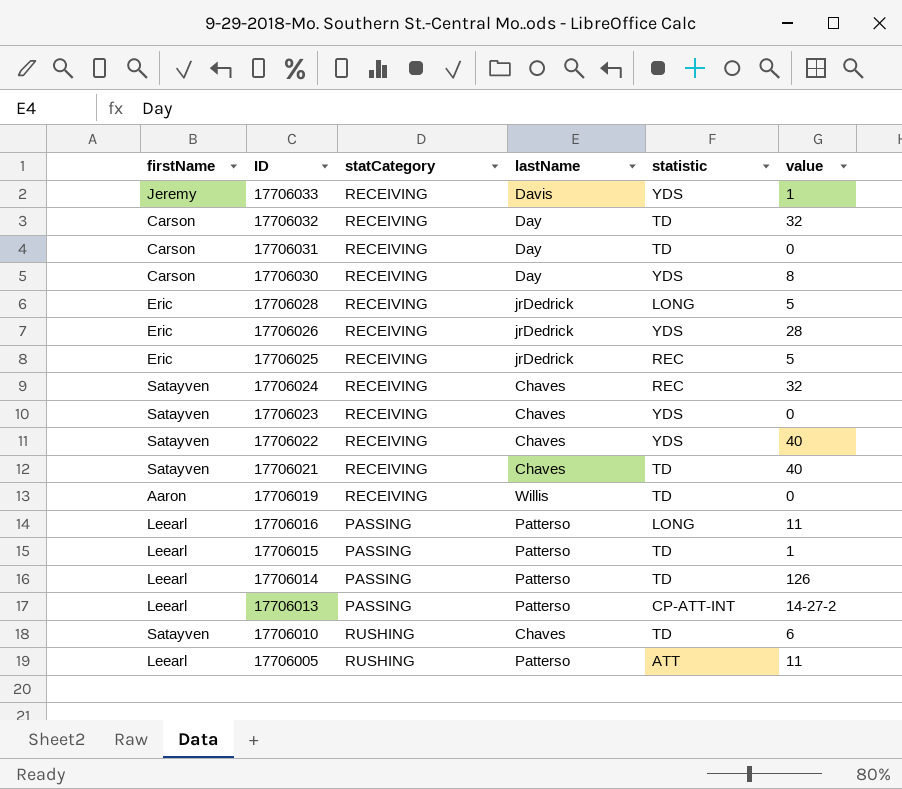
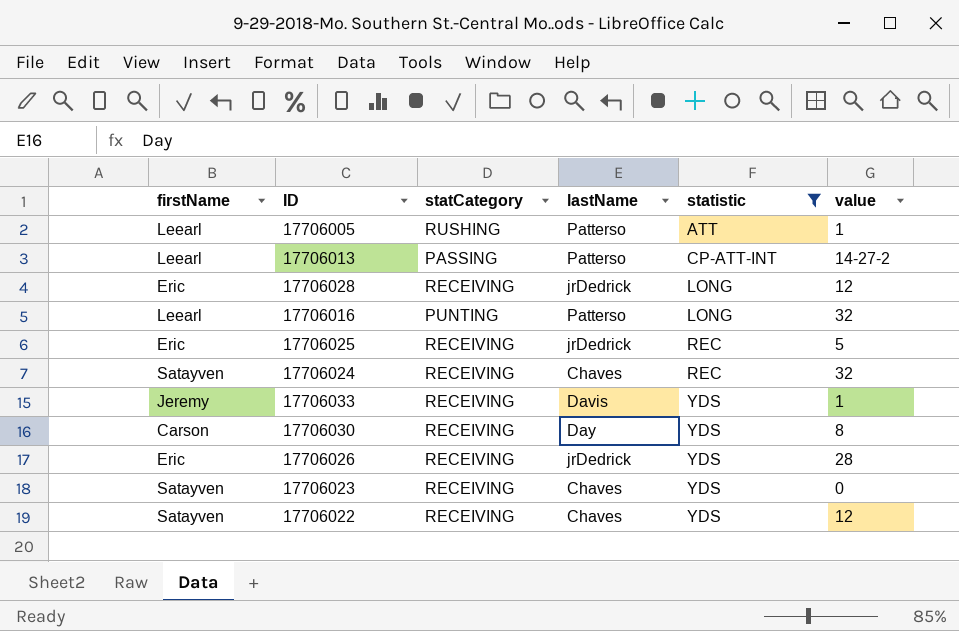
filter: none -> statistic != TD
row order: ID descending -> statistic ascending
17706005 | value: 11 -> 1
17706028 | value: 5 -> 12
17706016 | statCategory: PASSING -> PUNTING
17706016 | value: 11 -> 32
17706022 | value: 40 -> 12

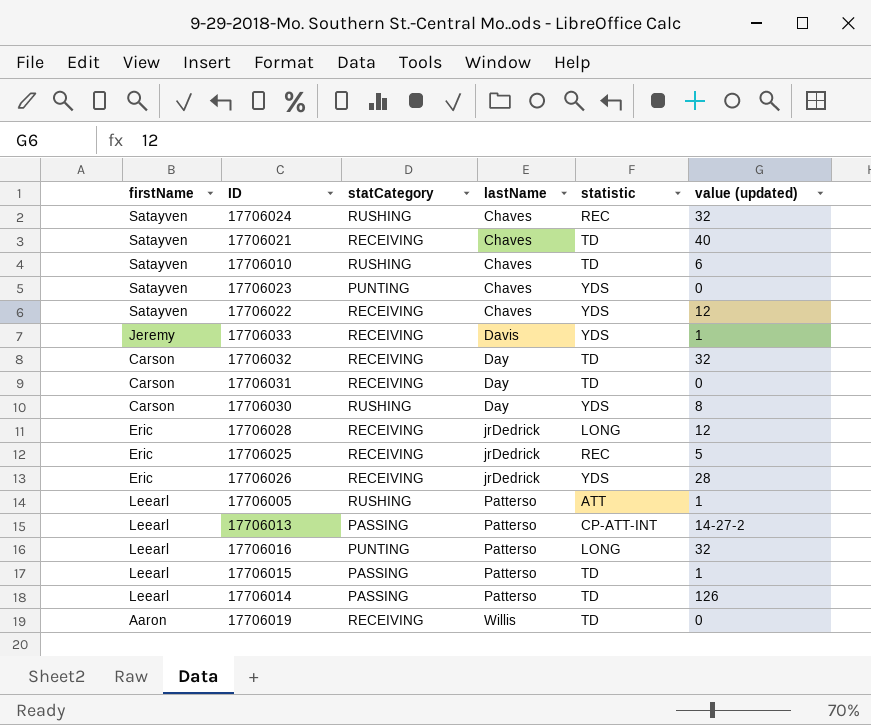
filter: statistic != TD -> none
row order: statistic ascending -> lastName ascending
column name: value -> value (updated)
17706024 | statCategory: RECEIVING -> RUSHING
17706023 | statCategory: RECEIVING -> PUNTING
17706030 | statCategory: RECEIVING -> RUSHING

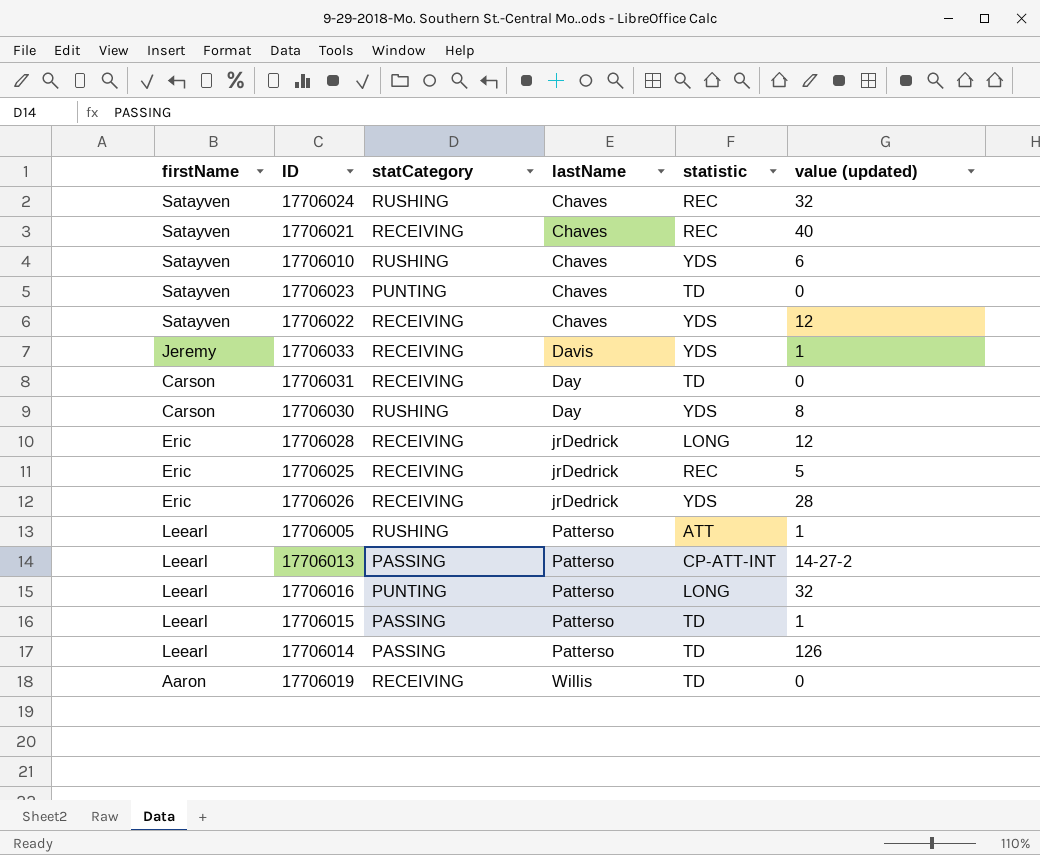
row 17706032: Carson | RECEIVING | Day | TD | 32 -> none
17706021 | statistic: TD -> REC
17706010 | statistic: TD -> YDS
17706023 | statistic: YDS -> TD

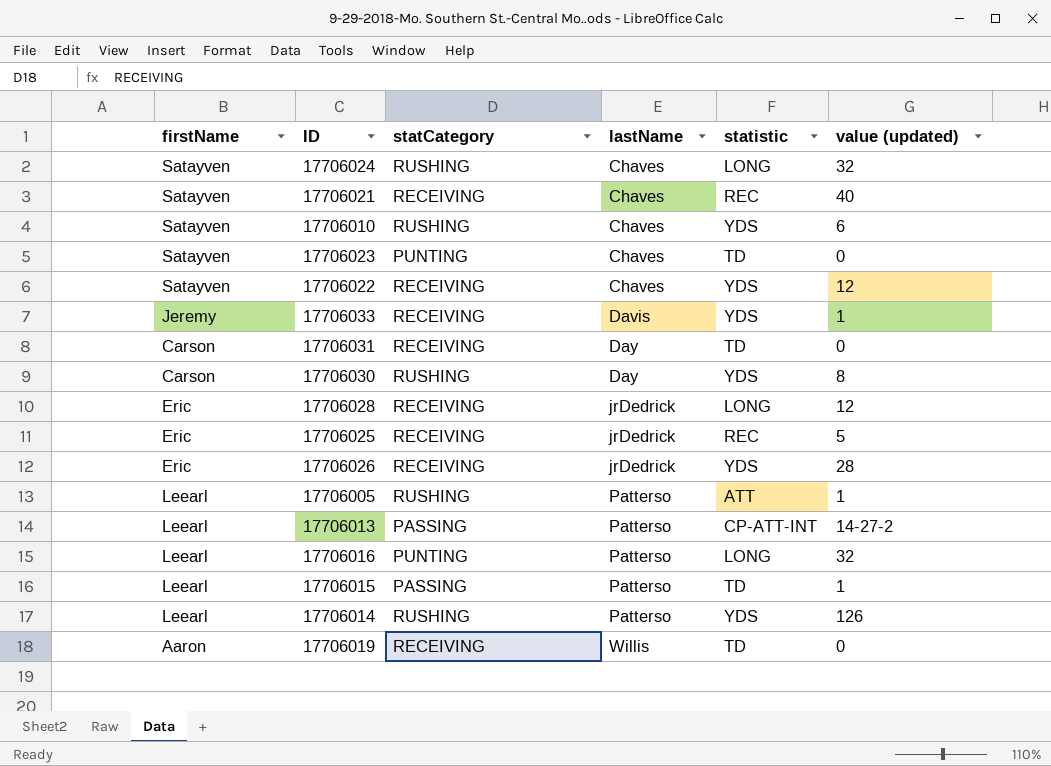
17706024 | statistic: REC -> LONG
17706014 | statCategory: PASSING -> RUSHING
17706014 | statistic: TD -> YDS

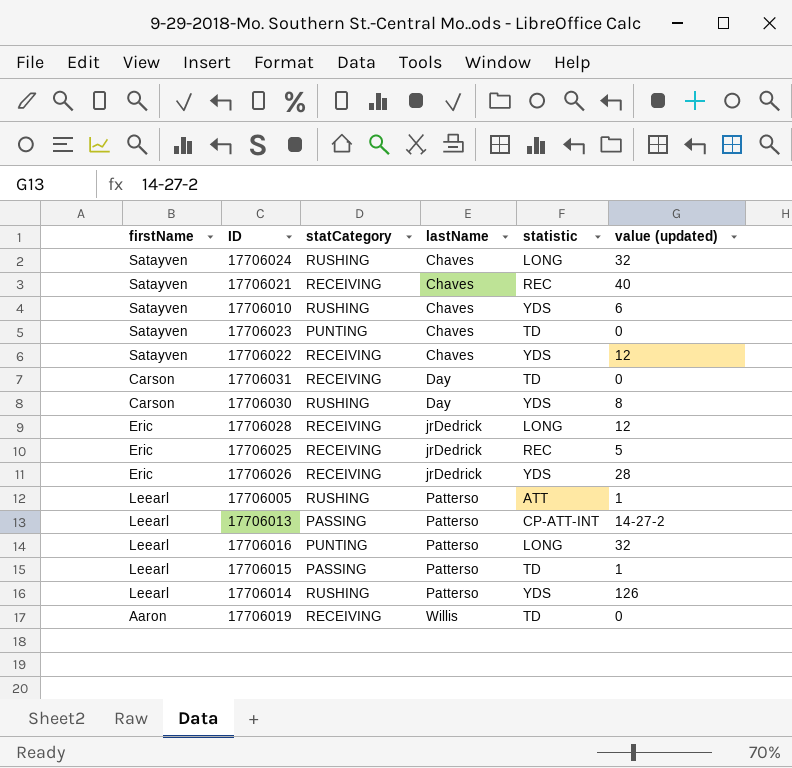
row 17706033: Jeremy | RECEIVING | Davis | YDS | 1 -> none

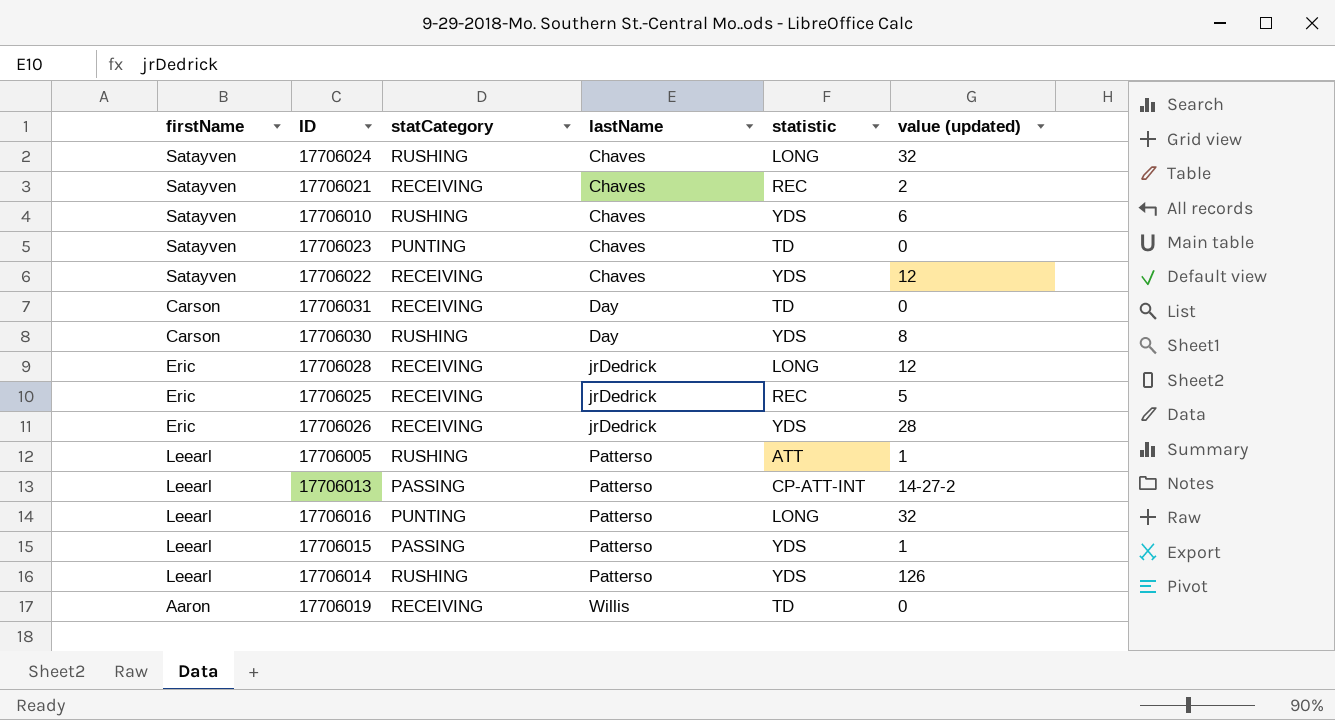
17706021 | value (updated): 40 -> 2
17706015 | statistic: TD -> YDS

